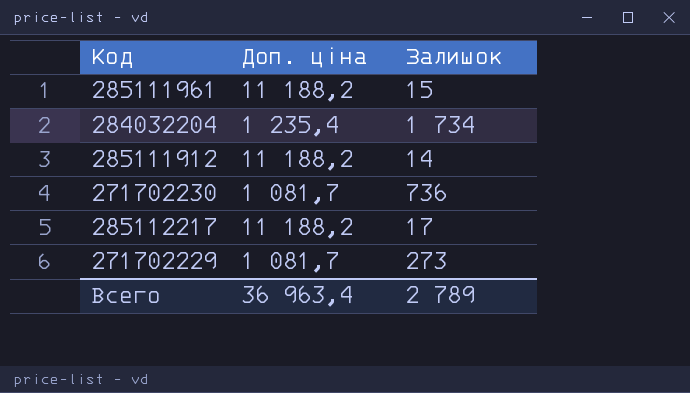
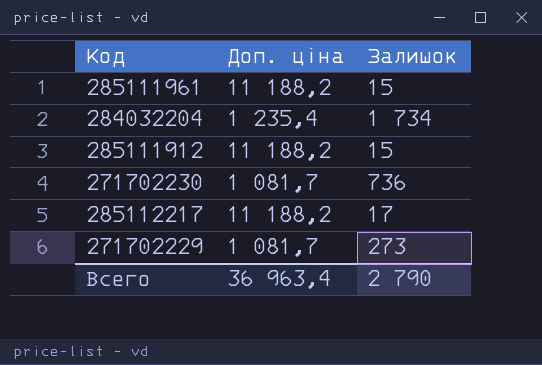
285111912 | Залишок: 14 -> 15
Всего | Залишок: 2 789 -> 2 790

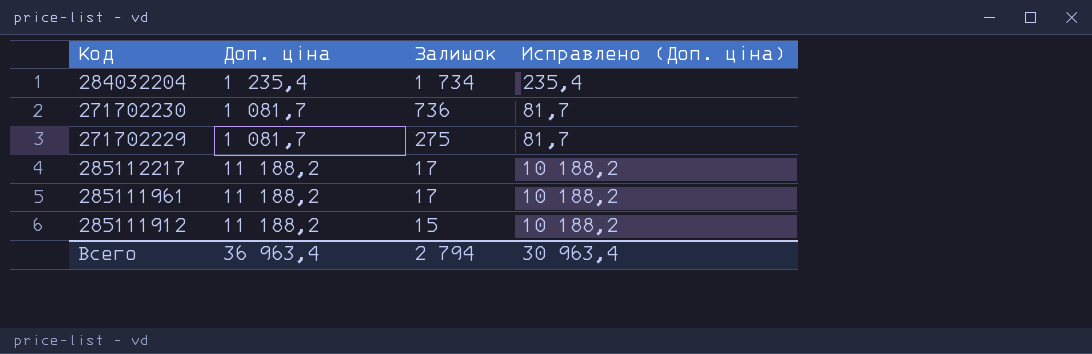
row order: none -> Залишок descending
column Исправлено (Доп. ціна) | formula: none -> [Доп. ціна] - 1000
271702229 | Залишок: 273 -> 275
285111961 | Залишок: 15 -> 17
Всего | Залишок: 2 790 -> 2 794

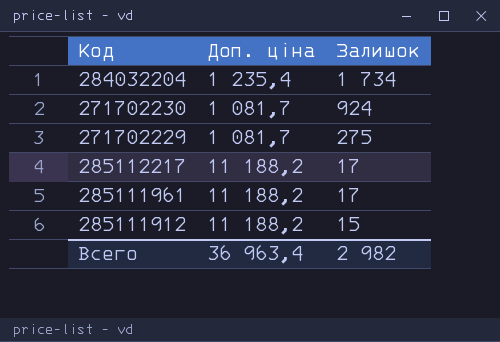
column Исправлено (Доп. ціна) | formula: [Доп. ціна] - 1000 -> none
271702230 | Залишок: 736 -> 924
Всего | Залишок: 2 794 -> 2 982

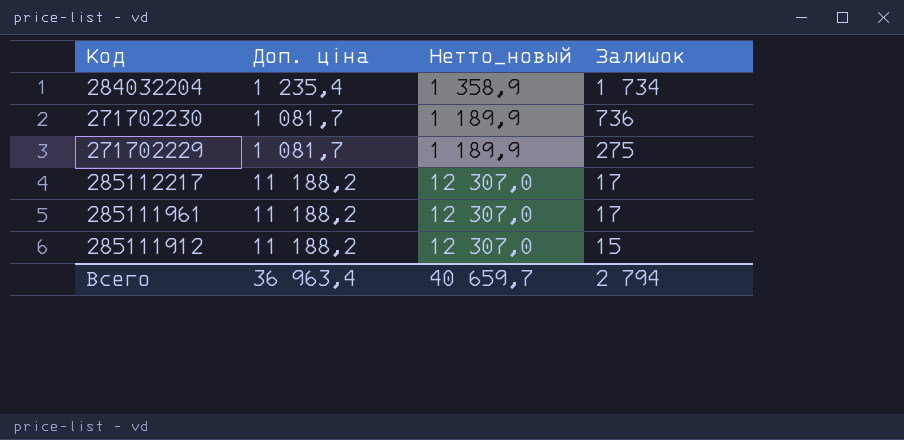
column Нетто_новый | formula: none -> [Доп. ціна] * 1,1
271702230 | Залишок: 924 -> 736
Всего | Залишок: 2 982 -> 2 794

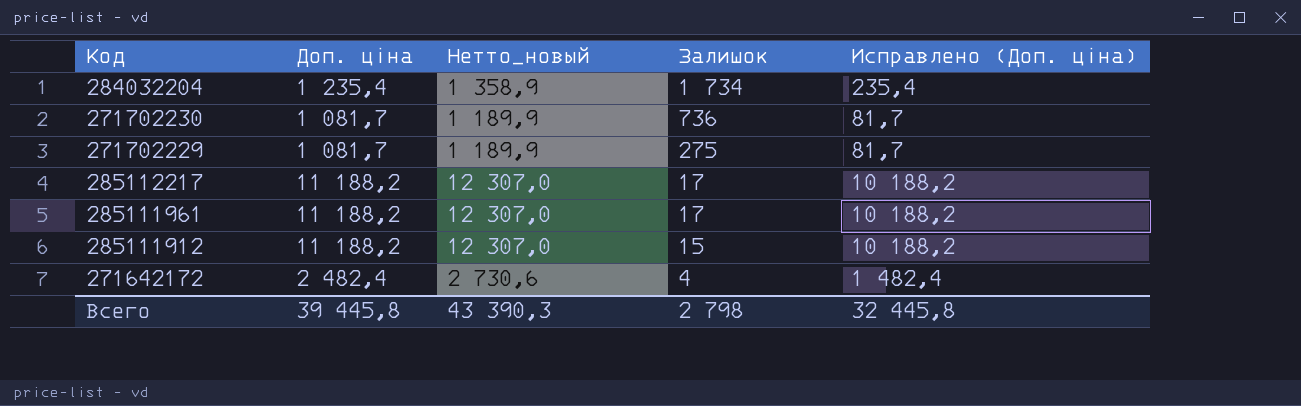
column Исправлено (Доп. ціна) | formula: none -> [Доп. ціна] - 1000
row 271642172: none -> 2 482,4 | 2 730,6 | 4 | 1 482,4
Всего | Доп. ціна: 36 963,4 -> 39 445,8
Всего | Нетто_новый: 40 659,7 -> 43 390,3
Всего | Залишок: 2 794 -> 2 798

